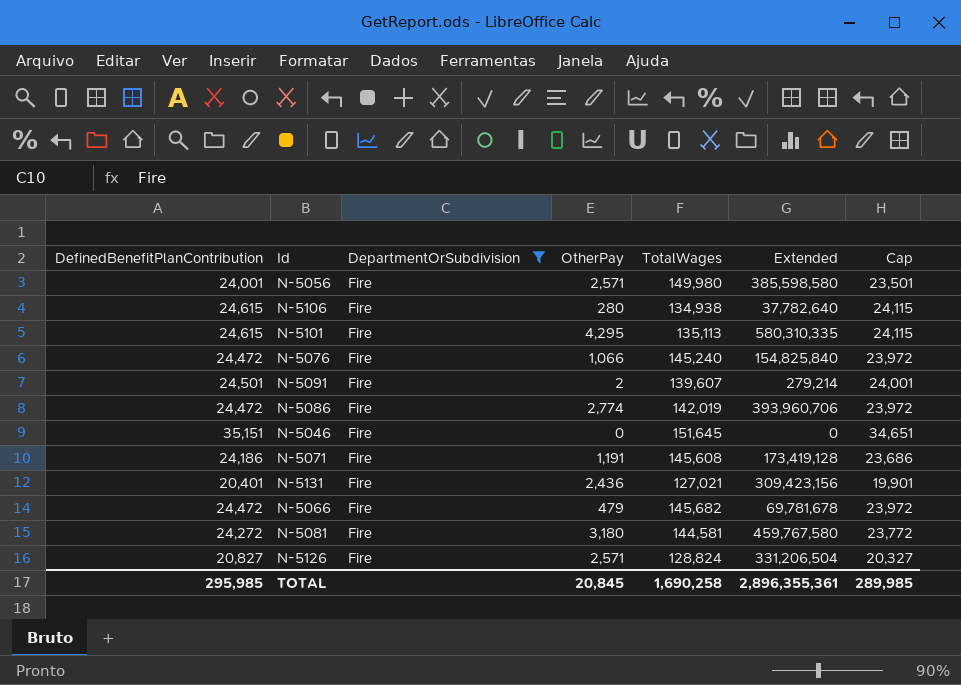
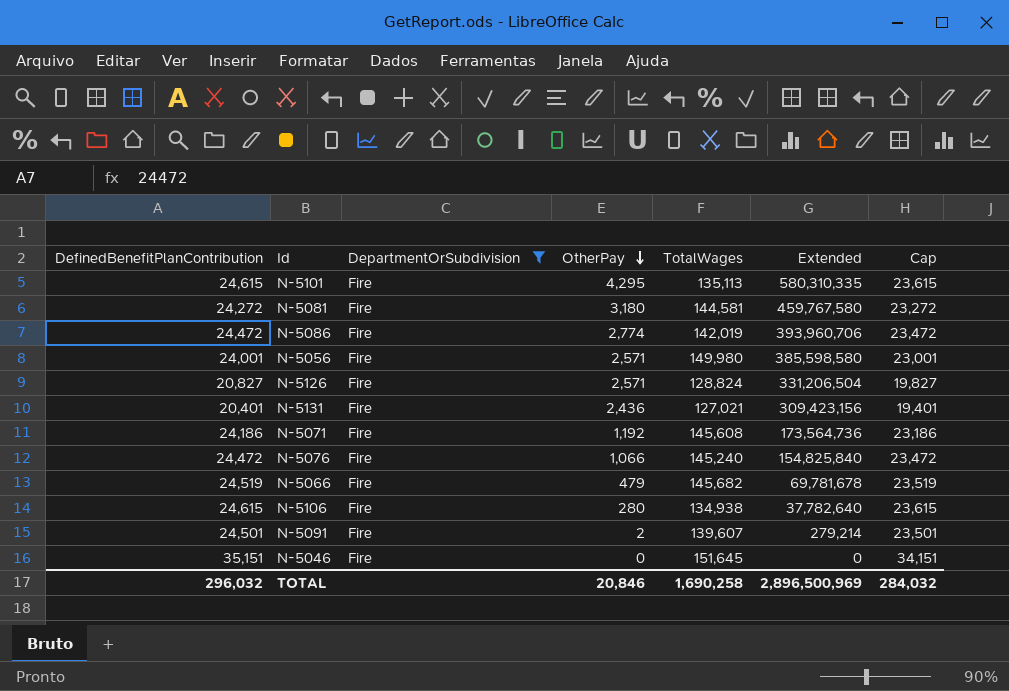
row order: none -> OtherPay descending
column Cap | formula: [DefinedBenefitPlanContribution] - 500 -> [DefinedBenefitPlanContribution] - 1000
N-5071 | OtherPay: 1,191 -> 1,192
N-5071 | Extended: 173,419,128 -> 173,564,736
N-5066 | DefinedBenefitPlanContribution: 24,472 -> 24,519
TOTAL | DefinedBenefitPlanContribution: 295,985 -> 296,032
TOTAL | OtherPay: 20,845 -> 20,846
TOTAL | Extended: 2,896,355,361 -> 2,896,500,969
TOTAL | Cap: 289,985 -> 284,032

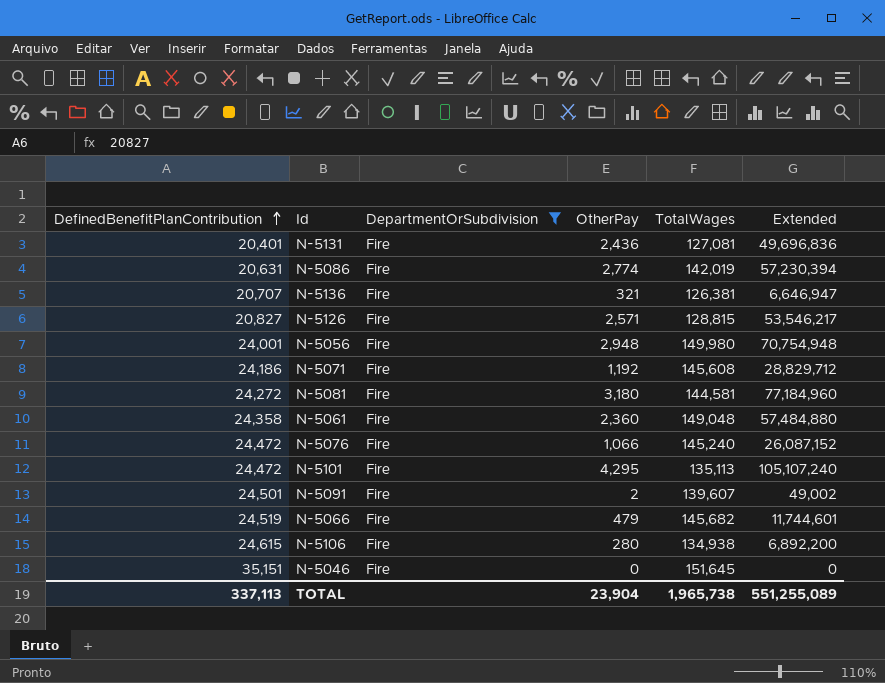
row order: OtherPay descending -> DefinedBenefitPlanContribution ascending
column Cap | formula: [DefinedBenefitPlanContribution] - 1000 -> none
column Extended | formula: [OtherPay] * [TotalWages] -> [DefinedBenefitPlanContribution] * [OtherPay]
N-5131 | TotalWages: 127,021 -> 127,081
N-5086 | DefinedBenefitPlanContribution: 24,472 -> 20,631
row N-5136: none -> 20,707 | Fire | 321 | 126,381 | 6,646,947
N-5126 | TotalWages: 128,824 -> 128,815
N-5056 | OtherPay: 2,571 -> 2,948
row N-5061: none -> 24,358 | Fire | 2,360 | 149,048 | 57,484,880
N-5101 | DefinedBenefitPlanContribution: 24,615 -> 24,472
TOTAL | DefinedBenefitPlanContribution: 296,032 -> 337,113
TOTAL | OtherPay: 20,846 -> 23,904
TOTAL | TotalWages: 1,690,258 -> 1,965,738
TOTAL | Extended: 2,896,500,969 -> 551,255,089

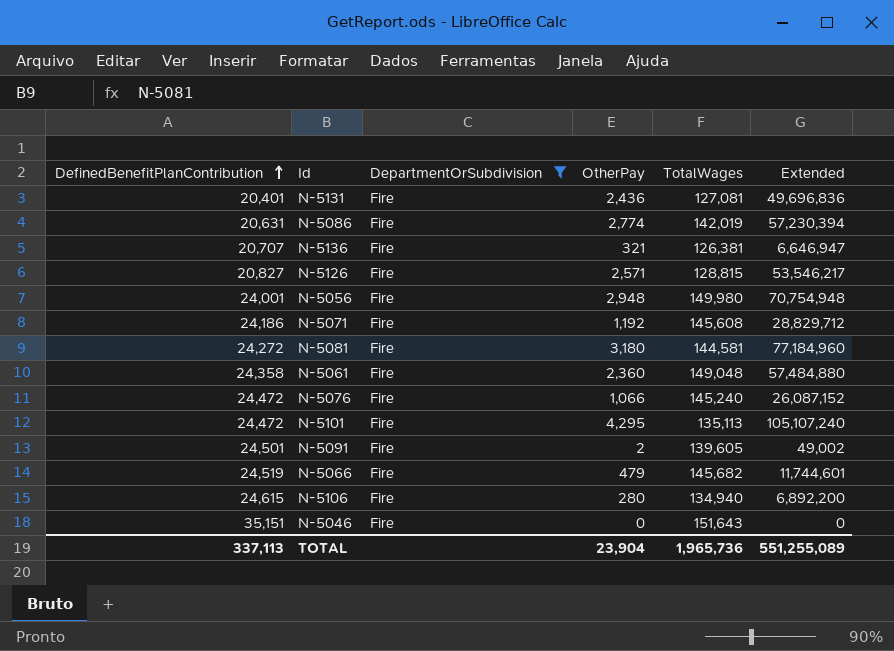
N-5091 | TotalWages: 139,607 -> 139,605
N-5106 | TotalWages: 134,938 -> 134,940
N-5046 | TotalWages: 151,645 -> 151,643
TOTAL | TotalWages: 1,965,738 -> 1,965,736

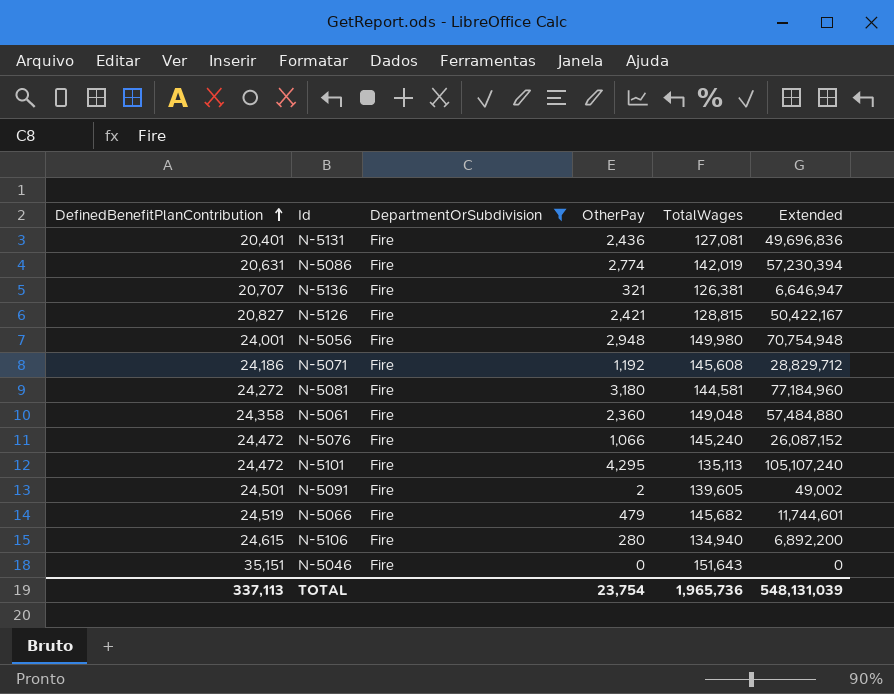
N-5126 | OtherPay: 2,571 -> 2,421
N-5126 | Extended: 53,546,217 -> 50,422,167
TOTAL | OtherPay: 23,904 -> 23,754
TOTAL | Extended: 551,255,089 -> 548,131,039

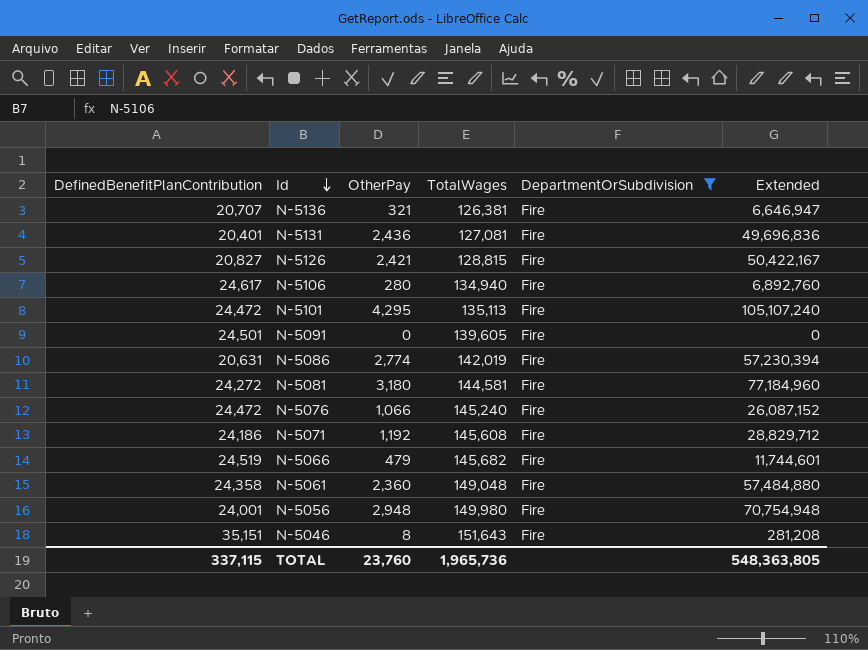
row order: DefinedBenefitPlanContribution ascending -> Id descending
column DepartmentOrSubdivision | position: 3 -> 5
N-5106 | DefinedBenefitPlanContribution: 24,615 -> 24,617
N-5106 | Extended: 6,892,200 -> 6,892,760
N-5091 | OtherPay: 2 -> 0
N-5091 | Extended: 49,002 -> 0
N-5046 | OtherPay: 0 -> 8
N-5046 | Extended: 0 -> 281,208
TOTAL | DefinedBenefitPlanContribution: 337,113 -> 337,115
TOTAL | OtherPay: 23,754 -> 23,760
TOTAL | Extended: 548,131,039 -> 548,363,805

